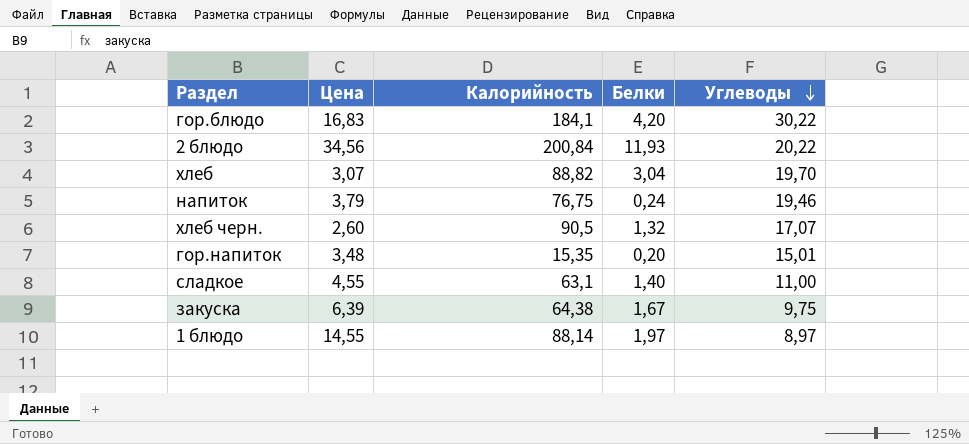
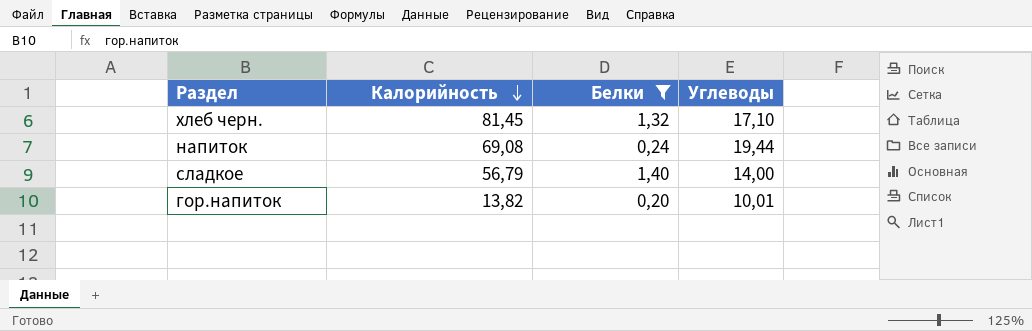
filter: none -> Белки <= 1,40
row order: Углеводы descending -> Калорийность descending
column Цена | position: 2 -> none
хлеб черн. | Калорийность: 90,5 -> 81,45
хлеб черн. | Углеводы: 17,07 -> 17,10
напиток | Калорийность: 76,75 -> 69,08
напиток | Углеводы: 19,46 -> 19,44
сладкое | Калорийность: 63,1 -> 56,79
сладкое | Углеводы: 11,00 -> 14,00
гор.напиток | Калорийность: 15,35 -> 13,82
гор.напиток | Углеводы: 15,01 -> 10,01

